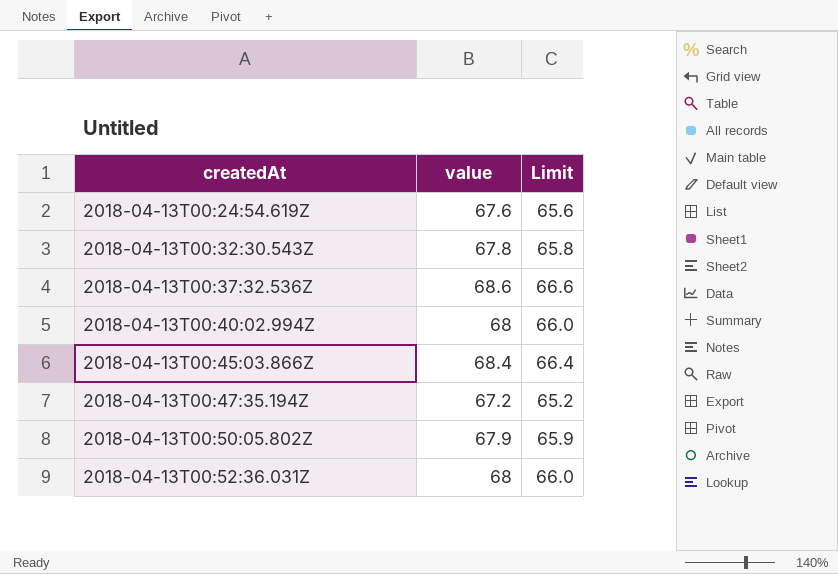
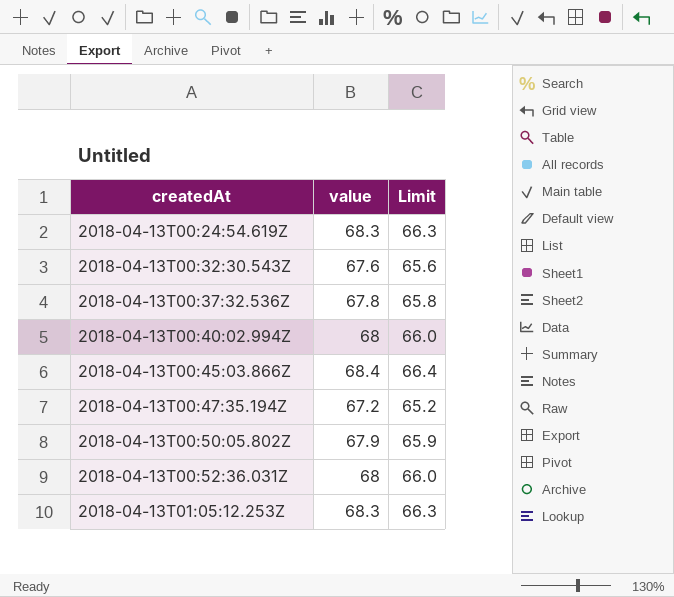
2018-04-13T00:24:54.619Z | value: 67.6 -> 68.3
2018-04-13T00:24:54.619Z | Limit: 65.6 -> 66.3
2018-04-13T00:32:30.543Z | value: 67.8 -> 67.6
2018-04-13T00:32:30.543Z | Limit: 65.8 -> 65.6
2018-04-13T00:37:32.536Z | value: 68.6 -> 67.8
2018-04-13T00:37:32.536Z | Limit: 66.6 -> 65.8
row 2018-04-13T01:05:12.253Z: none -> 68.3 | 66.3

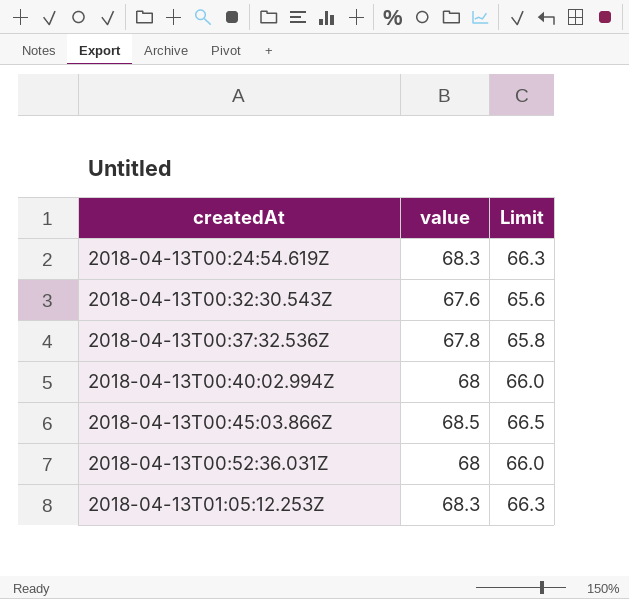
row 2018-04-13T00:47:35.194Z: 67.2 | 65.2 -> none
row 2018-04-13T00:50:05.802Z: 67.9 | 65.9 -> none
2018-04-13T00:45:03.866Z | value: 68.4 -> 68.5
2018-04-13T00:45:03.866Z | Limit: 66.4 -> 66.5

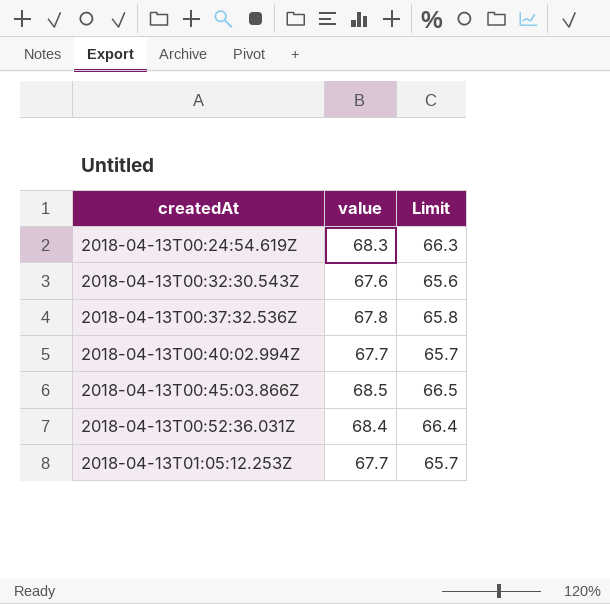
2018-04-13T00:40:02.994Z | value: 68 -> 67.7
2018-04-13T00:40:02.994Z | Limit: 66.0 -> 65.7
2018-04-13T00:52:36.031Z | value: 68 -> 68.4
2018-04-13T00:52:36.031Z | Limit: 66.0 -> 66.4
2018-04-13T01:05:12.253Z | value: 68.3 -> 67.7
2018-04-13T01:05:12.253Z | Limit: 66.3 -> 65.7

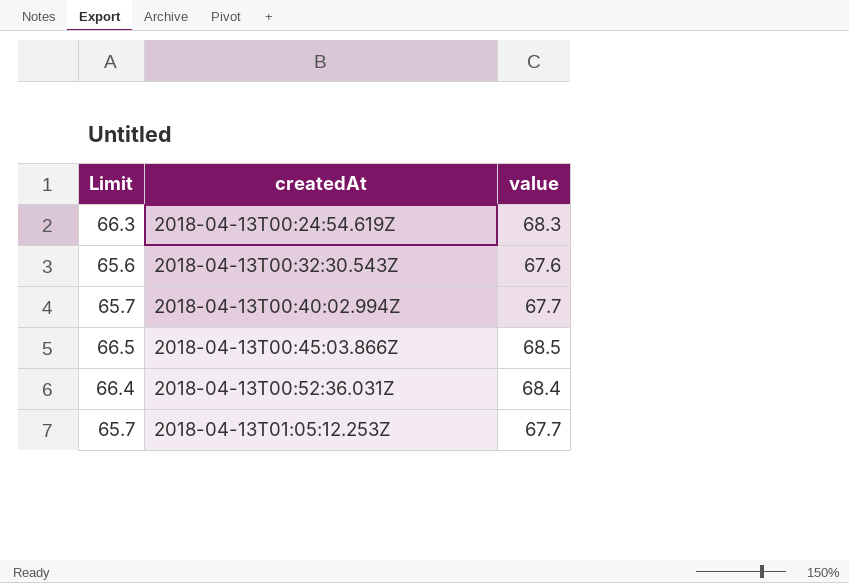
column Limit | position: 3 -> 1
row 2018-04-13T00:37:32.536Z: 67.8 | 65.8 -> none

